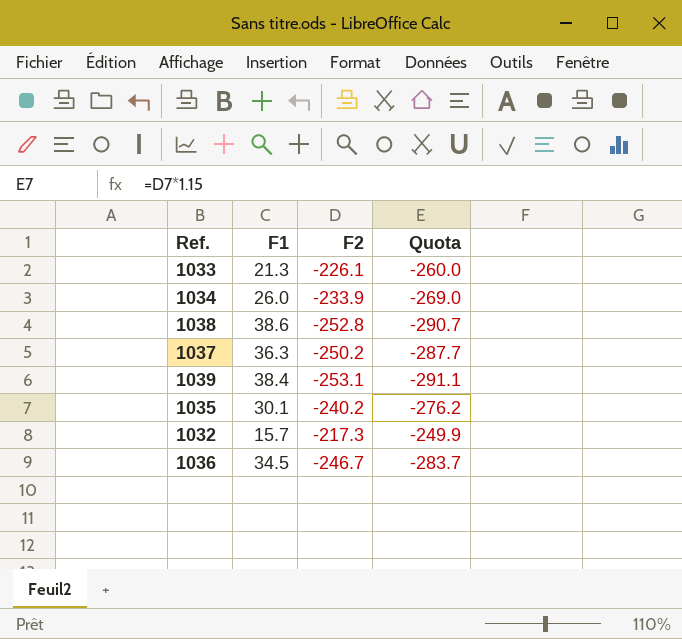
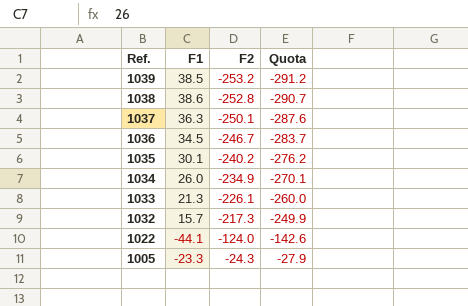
row order: none -> Ref. descending
1039 | F1: 38.4 -> 38.5
1039 | F2: -253.1 -> -253.2
1039 | Quota: -291.1 -> -291.2
1037 | F2: -250.2 -> -250.1
1037 | Quota: -287.7 -> -287.6
1034 | F2: -233.9 -> -234.9
1034 | Quota: -269.0 -> -270.1
row 1022: none -> -44.1 | -124.0 | -142.6
row 1005: none -> -23.3 | -24.3 | -27.9

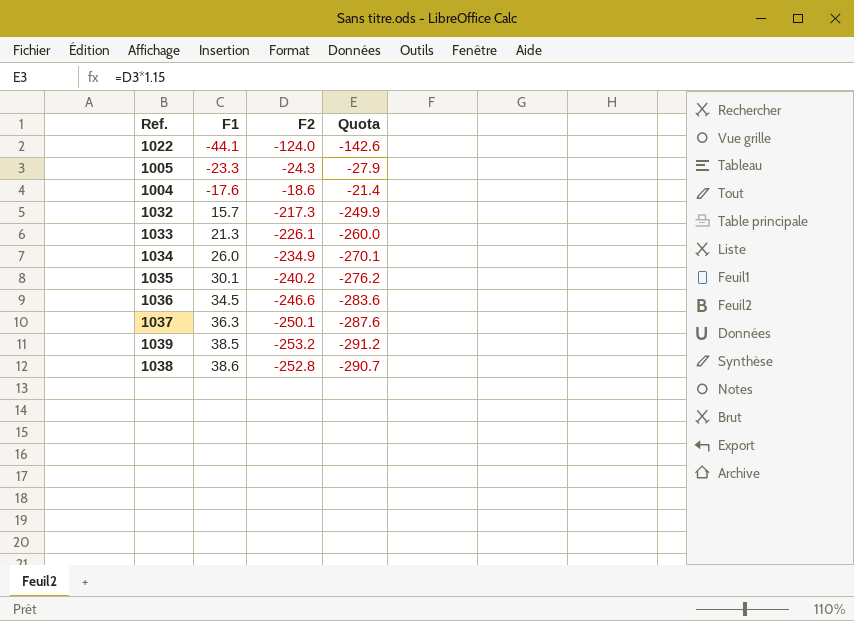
row order: Ref. descending -> F1 ascending
row 1004: none -> -17.6 | -18.6 | -21.4
1036 | F2: -246.7 -> -246.6
1036 | Quota: -283.7 -> -283.6

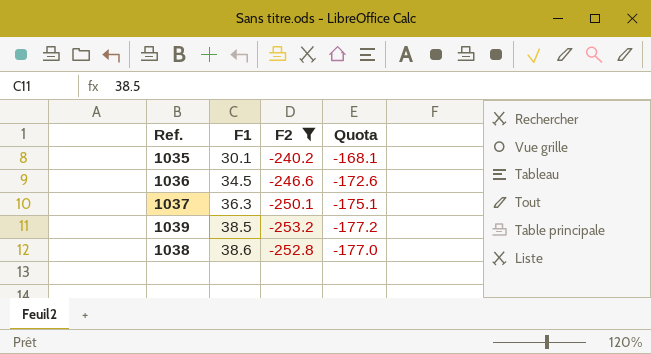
filter: none -> F2 <= -240.2
column Quota | formula: [F2] * 1.15 -> [F2] * 0.7

